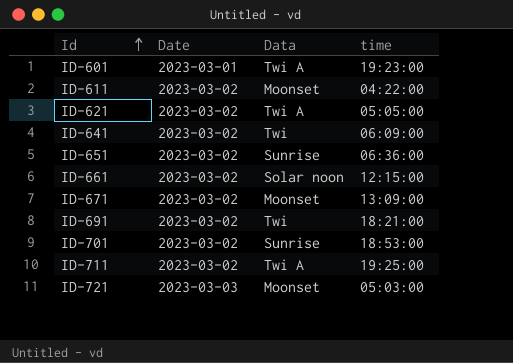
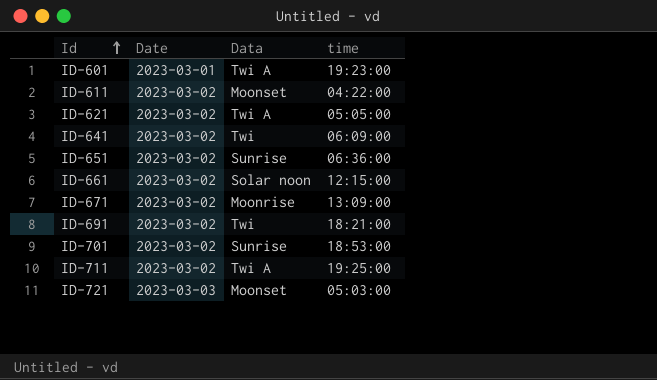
ID-671 | Data: Moonset -> Moonrise

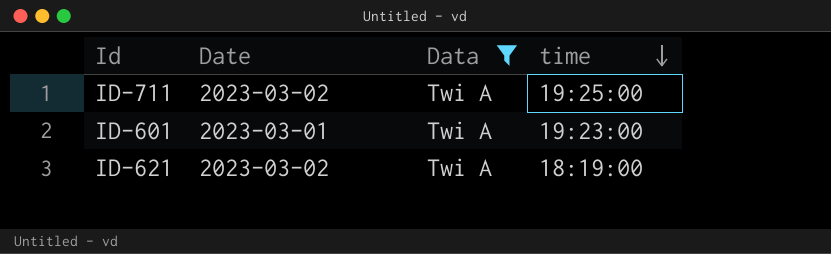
filter: none -> Data = Twi A
row order: Id ascending -> time descending
ID-621 | time: 05:05:00 -> 18:19:00

